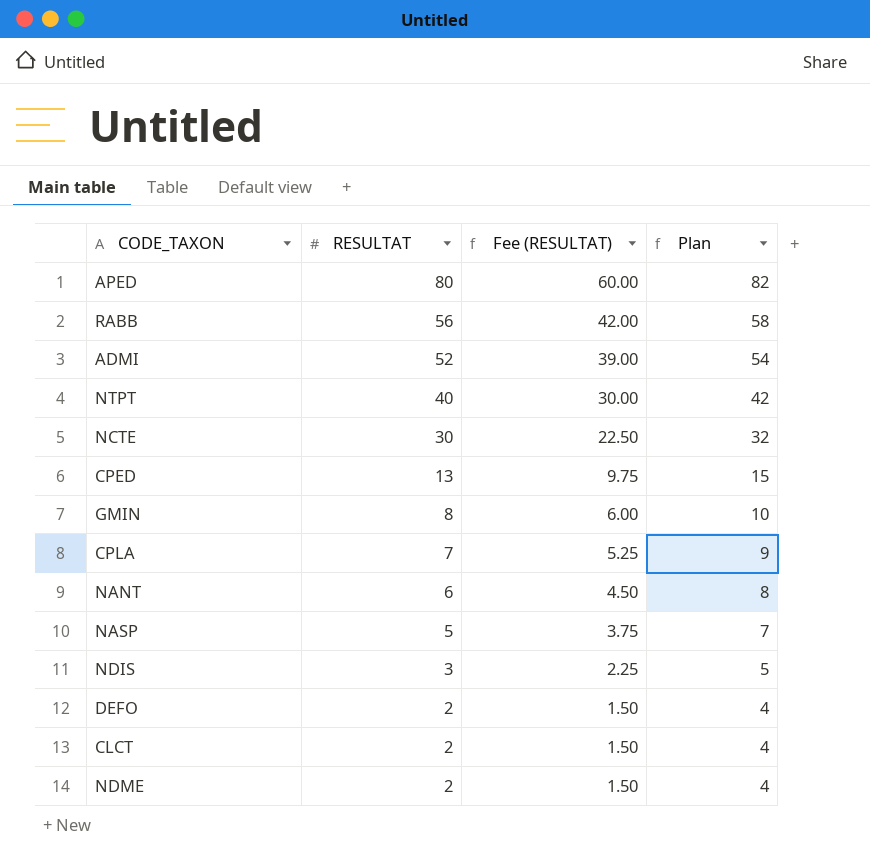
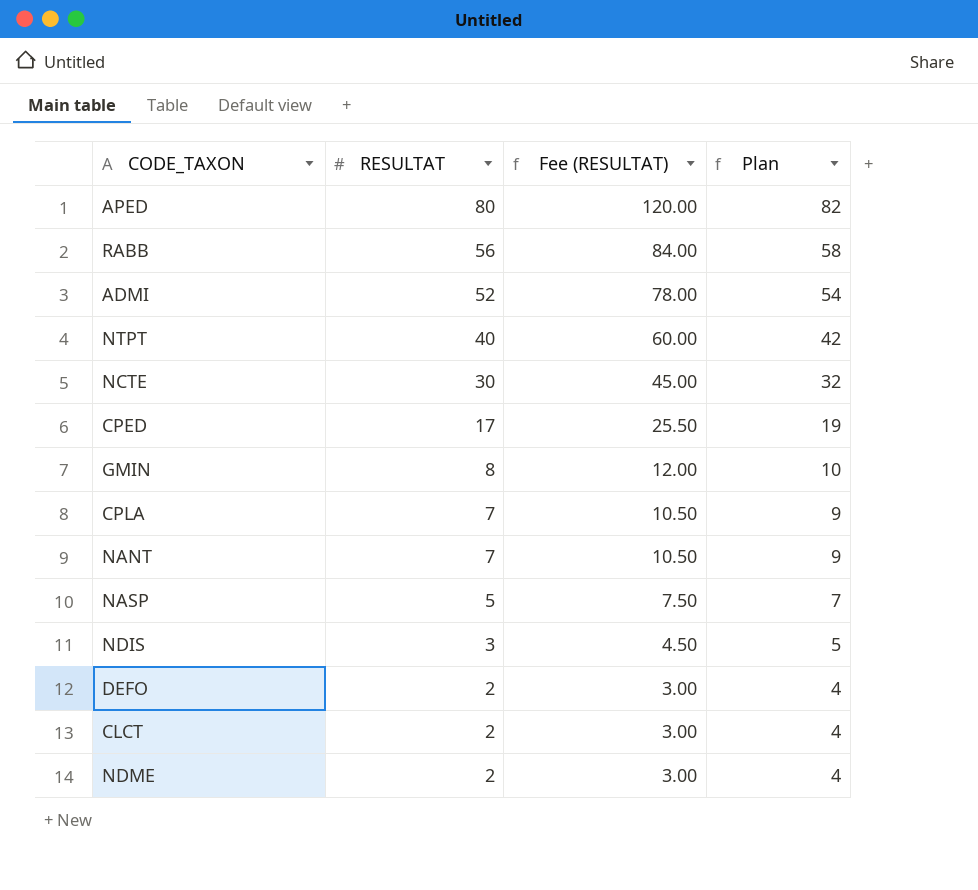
column Fee (RESULTAT) | formula: [RESULTAT] * 0.75 -> [RESULTAT] * 1.5
CPED | RESULTAT: 13 -> 17
CPED | Plan: 15 -> 19
NANT | RESULTAT: 6 -> 7
NANT | Plan: 8 -> 9

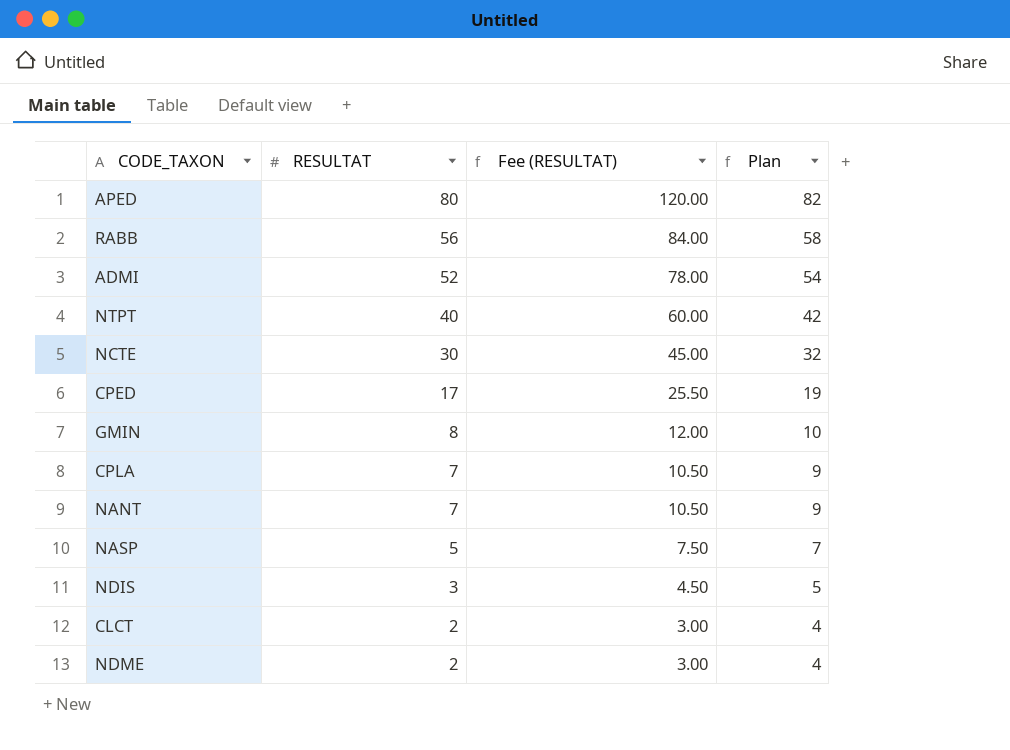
row DEFO: 2 | 3.00 | 4 -> none

